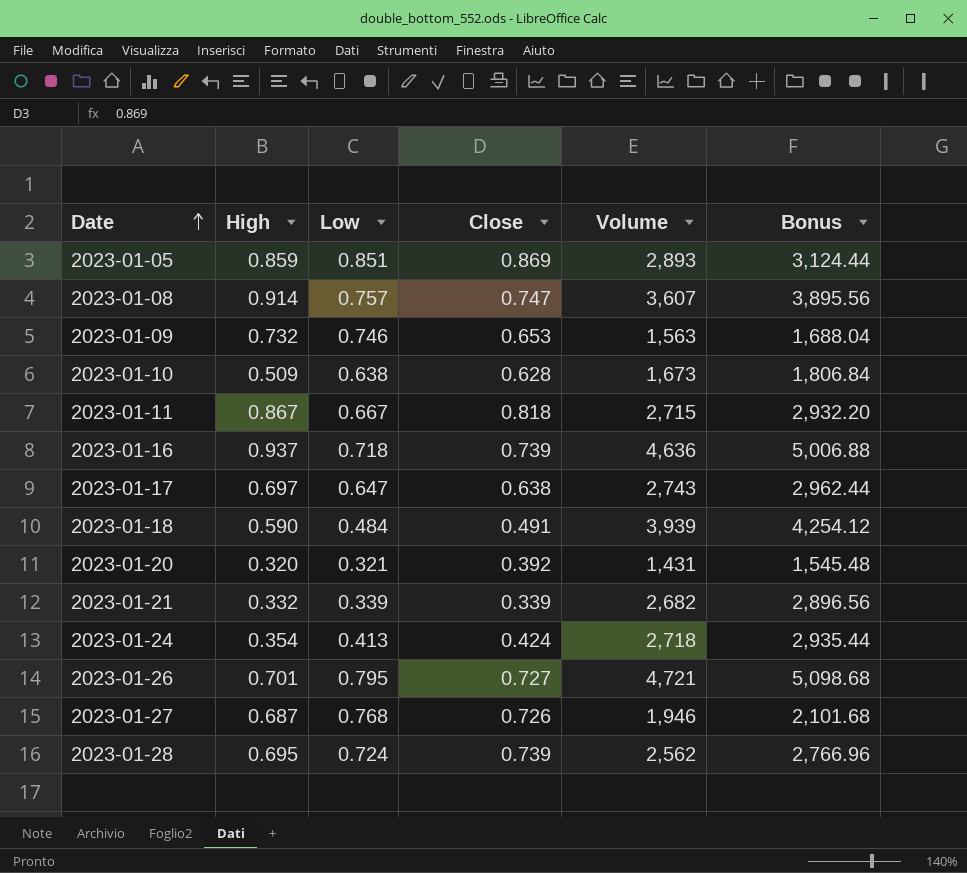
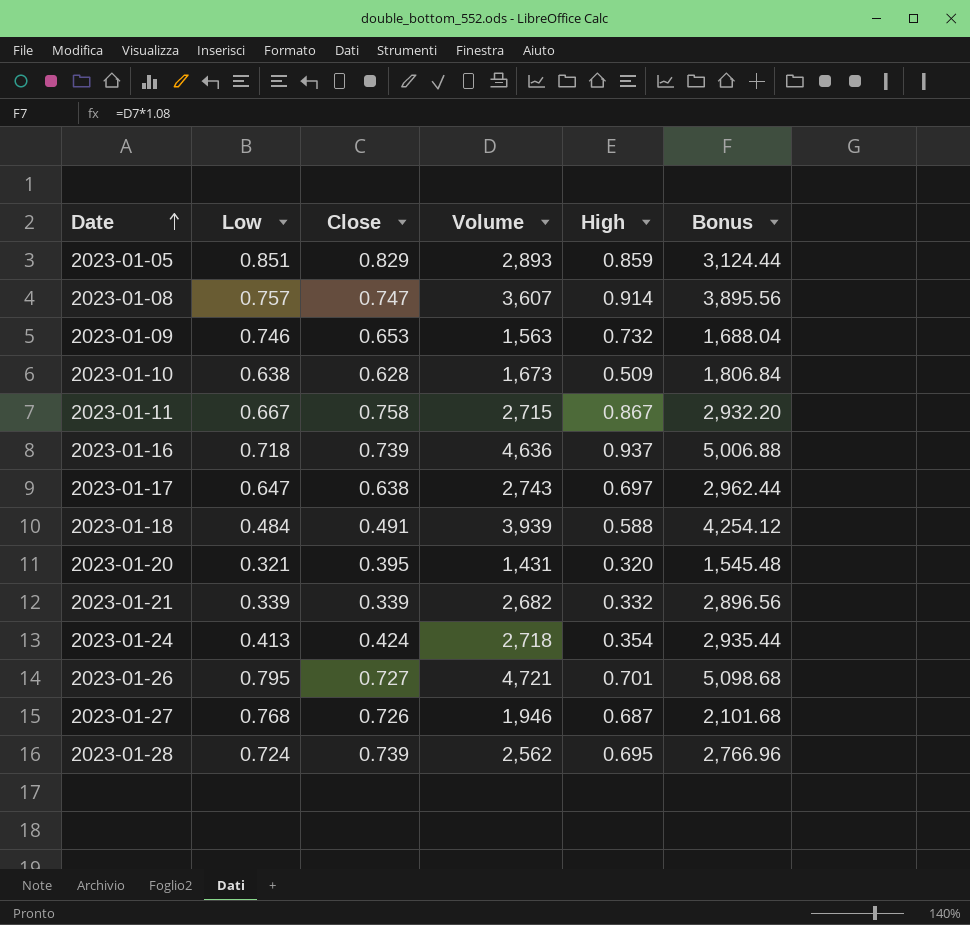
column High | position: 2 -> 5
2023-01-05 | Close: 0.869 -> 0.829
2023-01-11 | Close: 0.818 -> 0.758
2023-01-18 | High: 0.590 -> 0.588
2023-01-20 | Close: 0.392 -> 0.395

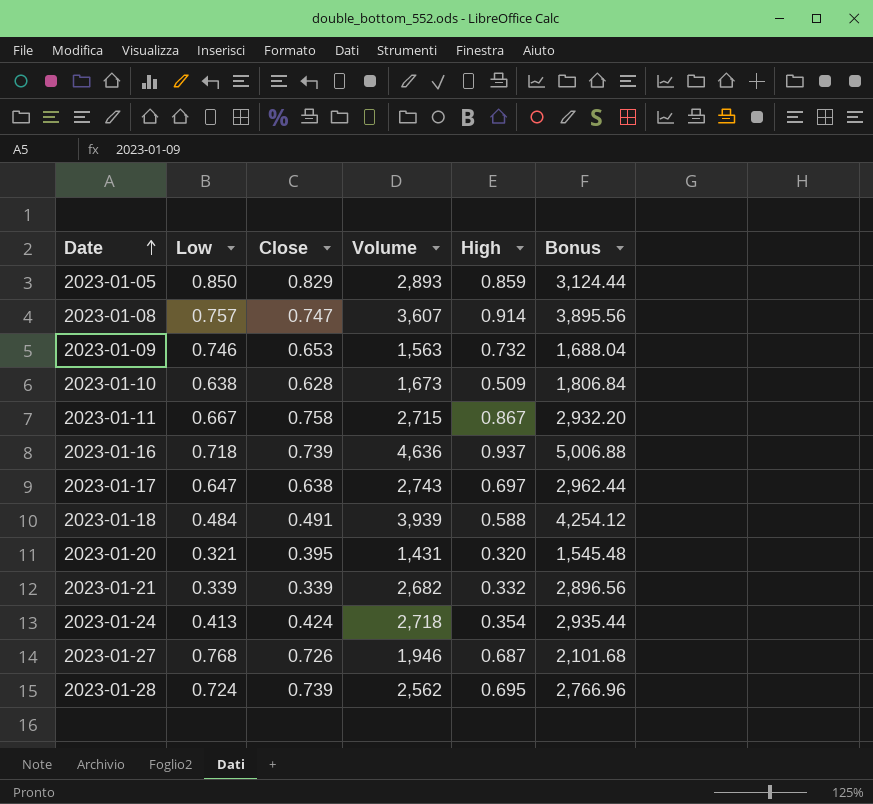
row 2023-01-26: 0.795 | 0.727 | 4,721 | 0.701 | 5,098.68 -> none
2023-01-05 | Low: 0.851 -> 0.850

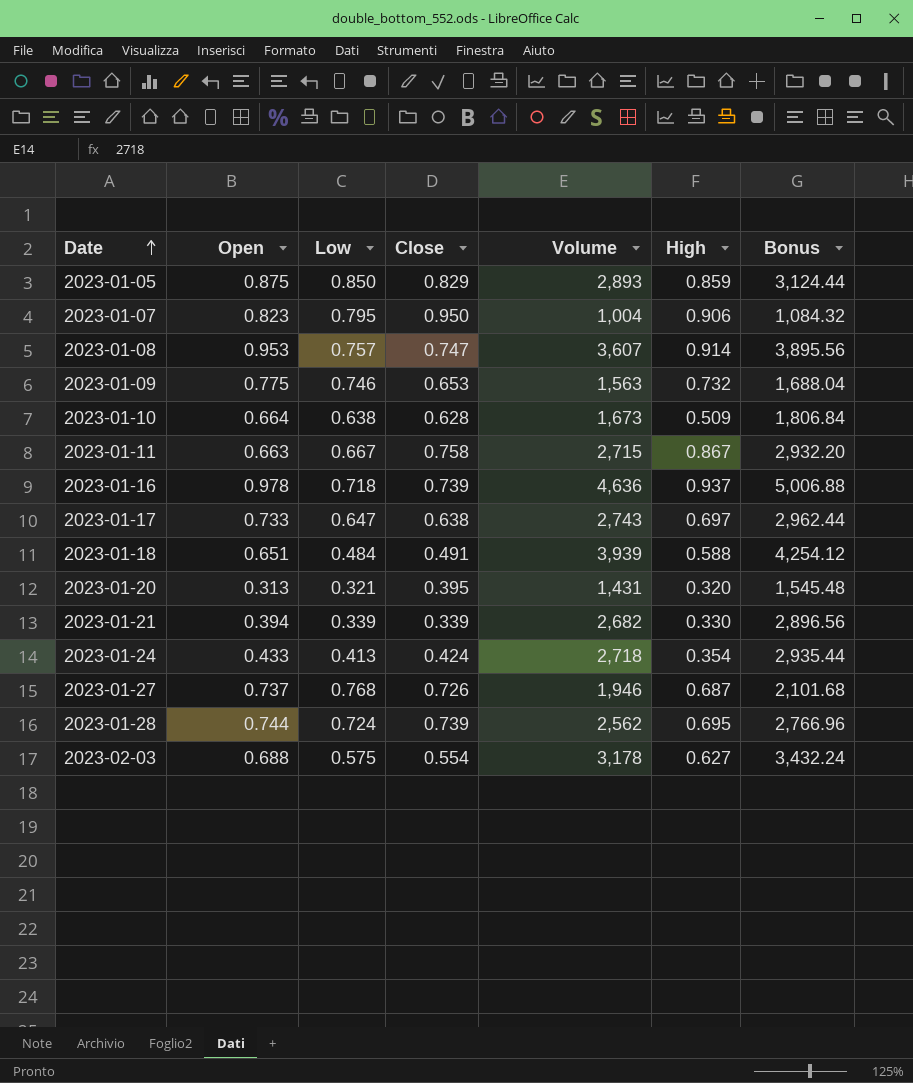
column Open | position: none -> 2
row 2023-01-07: none -> 0.823 | 0.795 | 0.950 | 1,004 | 0.906 | 1,084.32
2023-01-21 | High: 0.332 -> 0.330
row 2023-02-03: none -> 0.688 | 0.575 | 0.554 | 3,178 | 0.627 | 3,432.24

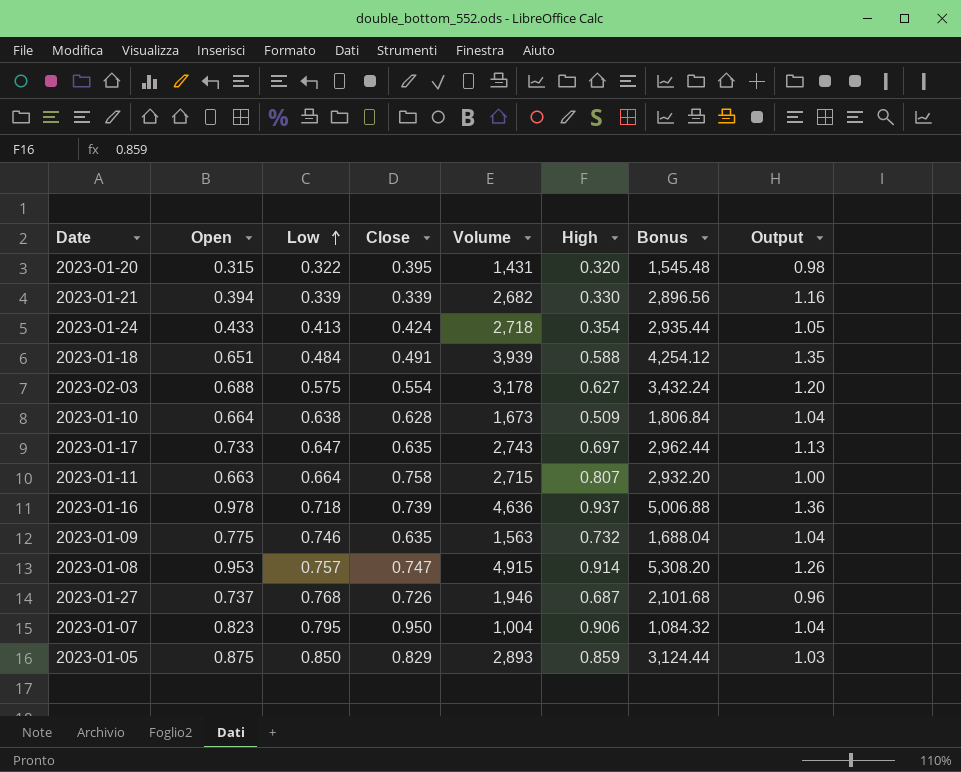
row order: Date ascending -> Low ascending
column Output | formula: none -> [Open] / [Low]
row 2023-01-28: 0.744 | 0.724 | 0.739 | 2,562 | 0.695 | 2,766.96 -> none
2023-01-20 | Open: 0.313 -> 0.315
2023-01-20 | Low: 0.321 -> 0.322
2023-01-17 | Close: 0.638 -> 0.635
2023-01-11 | Low: 0.667 -> 0.664
2023-01-11 | High: 0.867 -> 0.807
2023-01-09 | Close: 0.653 -> 0.635
2023-01-08 | Volume: 3,607 -> 4,915
2023-01-08 | Bonus: 3,895.56 -> 5,308.20

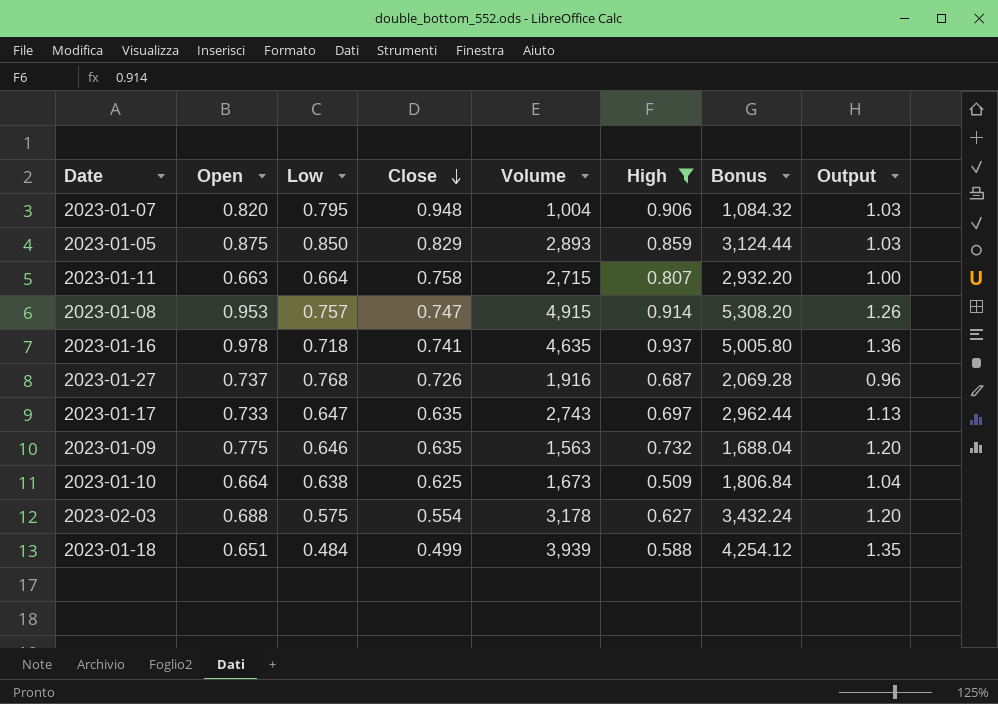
filter: none -> High >= 0.509
row order: Low ascending -> Close descending
2023-01-07 | Open: 0.823 -> 0.820
2023-01-07 | Close: 0.950 -> 0.948
2023-01-07 | Output: 1.04 -> 1.03
2023-01-16 | Close: 0.739 -> 0.741
2023-01-16 | Volume: 4,636 -> 4,635
2023-01-16 | Bonus: 5,006.88 -> 5,005.80
2023-01-27 | Volume: 1,946 -> 1,916
2023-01-27 | Bonus: 2,101.68 -> 2,069.28
2023-01-09 | Low: 0.746 -> 0.646
2023-01-09 | Output: 1.04 -> 1.20
2023-01-10 | Close: 0.628 -> 0.625
2023-01-18 | Close: 0.491 -> 0.499

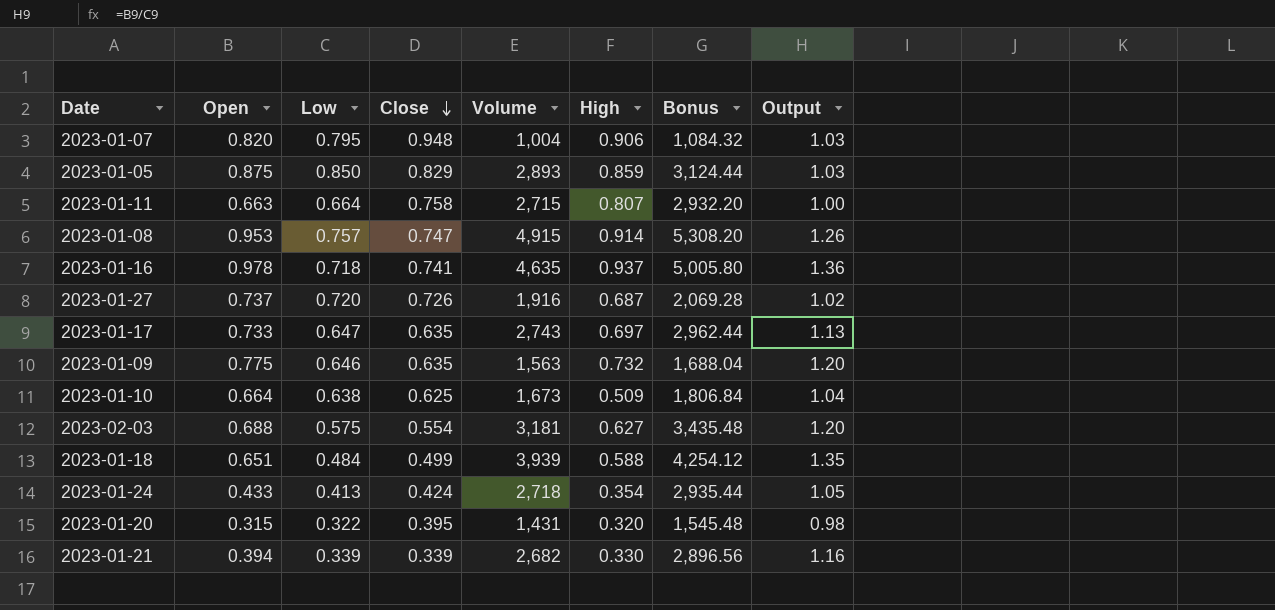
filter: High >= 0.509 -> none
2023-01-27 | Low: 0.768 -> 0.720
2023-01-27 | Output: 0.96 -> 1.02
2023-02-03 | Volume: 3,178 -> 3,181
2023-02-03 | Bonus: 3,432.24 -> 3,435.48

